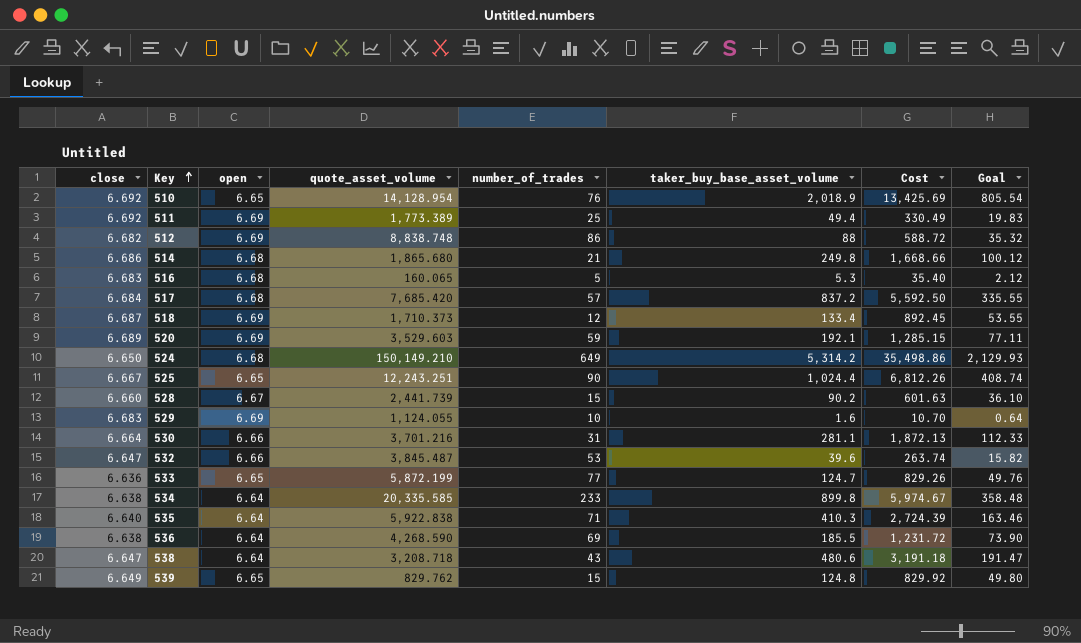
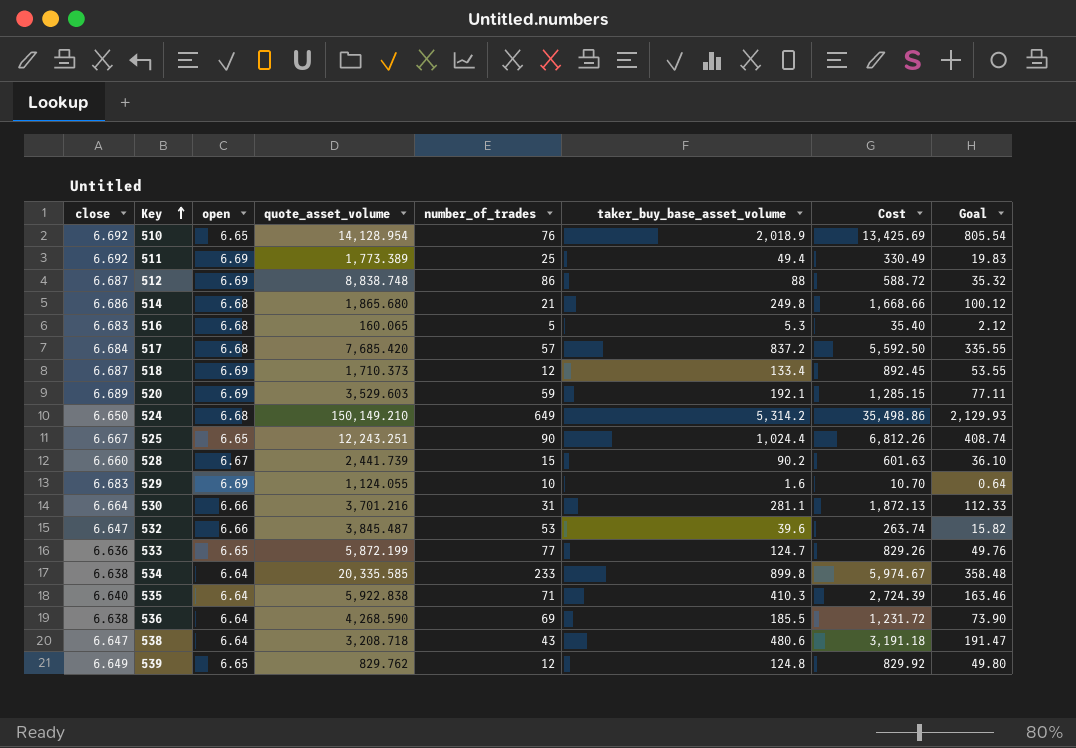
512 | close: 6.682 -> 6.687
539 | number_of_trades: 15 -> 12

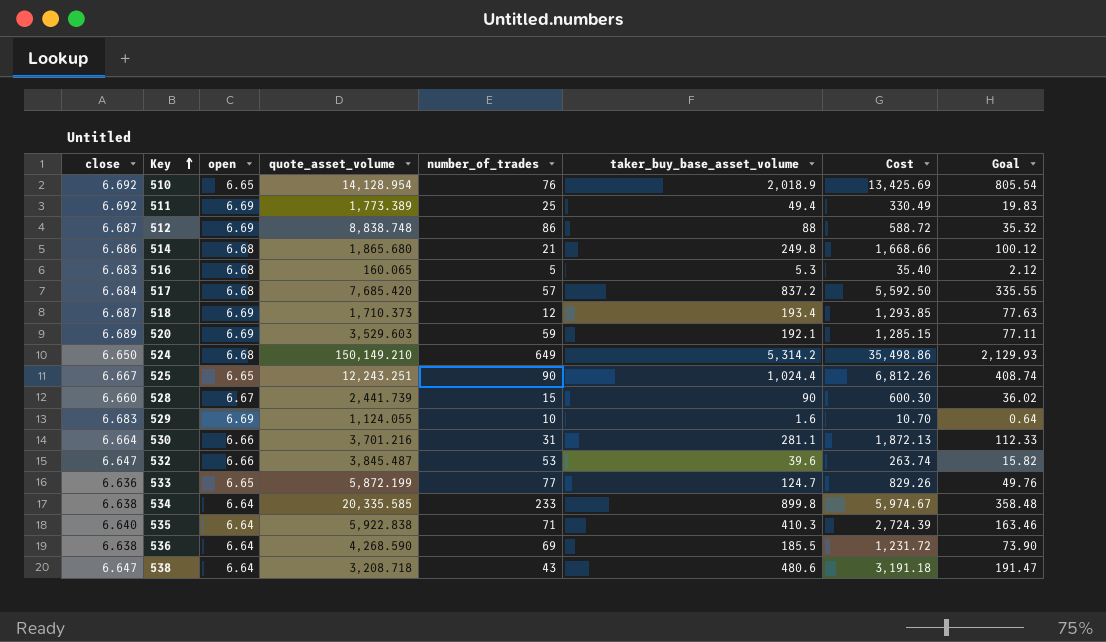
row 539: 6.649 | 6.65 | 829.762 | 12 | 124.8 | 829.92 | 49.80 -> none
518 | taker_buy_base_asset_volume: 133.4 -> 193.4
518 | Cost: 892.45 -> 1,293.85
518 | Goal: 53.55 -> 77.63
528 | taker_buy_base_asset_volume: 90.2 -> 90
528 | Cost: 601.63 -> 600.30
528 | Goal: 36.10 -> 36.02

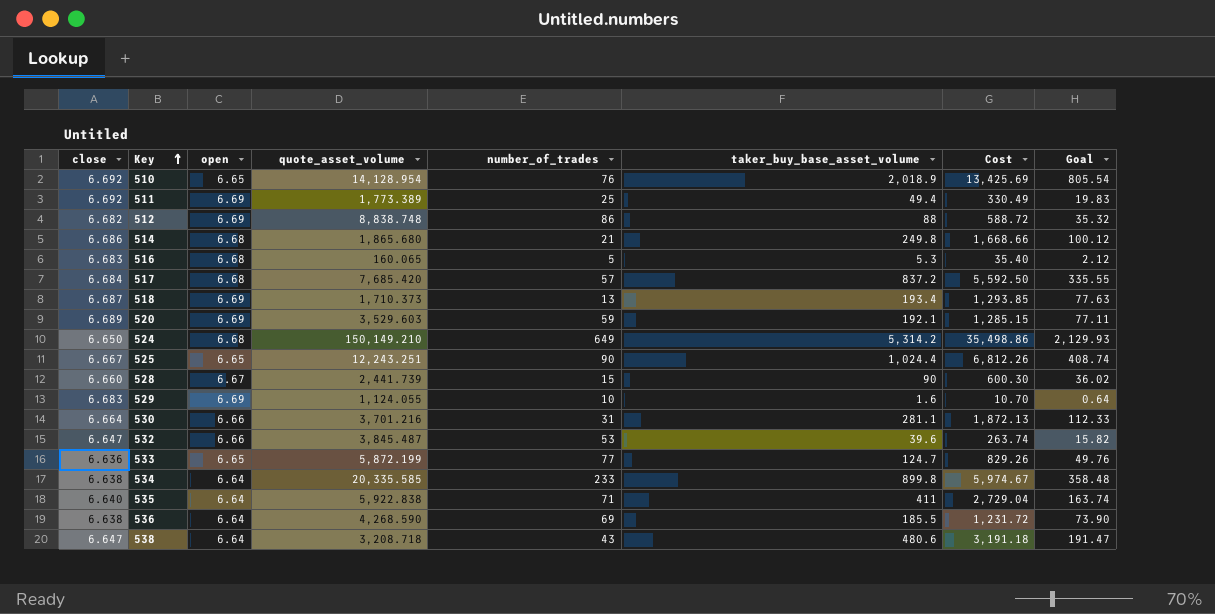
512 | close: 6.687 -> 6.682
518 | number_of_trades: 12 -> 13
535 | taker_buy_base_asset_volume: 410.3 -> 411
535 | Cost: 2,724.39 -> 2,729.04
535 | Goal: 163.46 -> 163.74

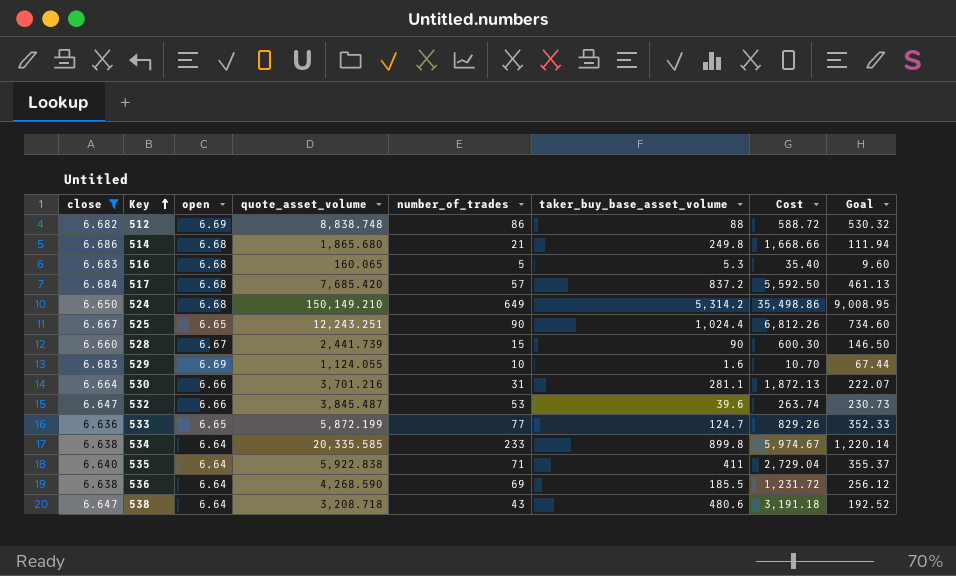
filter: none -> close <= 6.686
column Goal | formula: [Cost] * 0.06 -> [quote_asset_volume] * 0.06

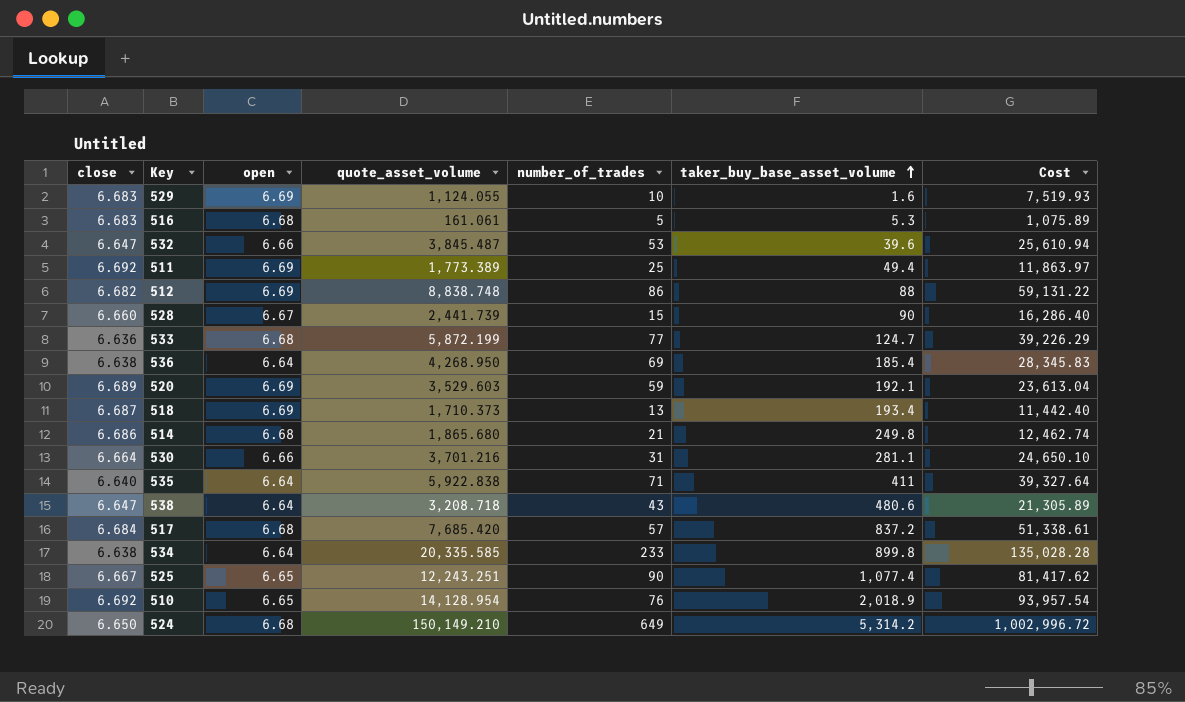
filter: close <= 6.686 -> none
row order: Key ascending -> taker_buy_base_asset_volume ascending
column Goal | formula: [quote_asset_volume] * 0.06 -> none
column Cost | formula: [open] * [taker_buy_base_asset_volume] -> [open] * [quote_asset_volume]
516 | quote_asset_volume: 160.065 -> 161.061
533 | open: 6.65 -> 6.68
536 | quote_asset_volume: 4,268.590 -> 4,268.950
536 | taker_buy_base_asset_volume: 185.5 -> 185.4
525 | taker_buy_base_asset_volume: 1,024.4 -> 1,077.4

